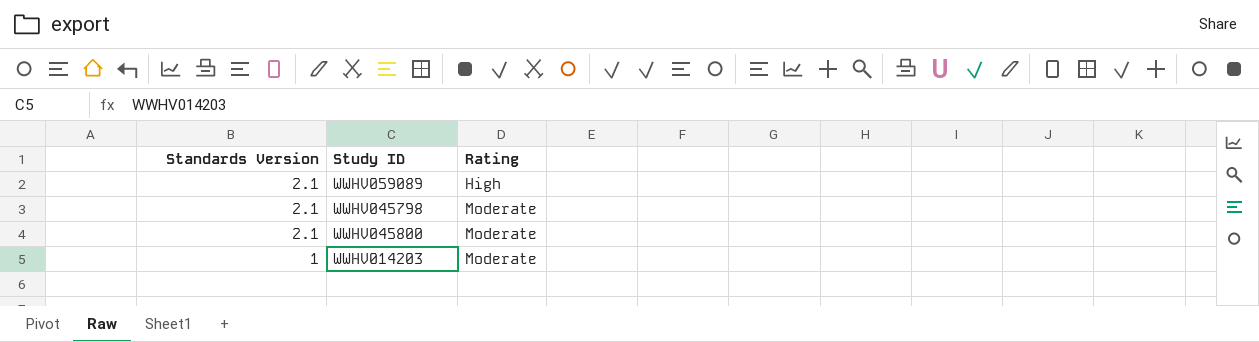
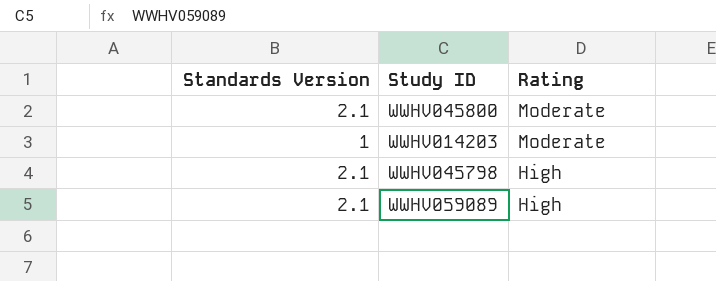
row order: Standards Version descending -> Rating descending
WWHV045798 | Rating: Moderate -> High

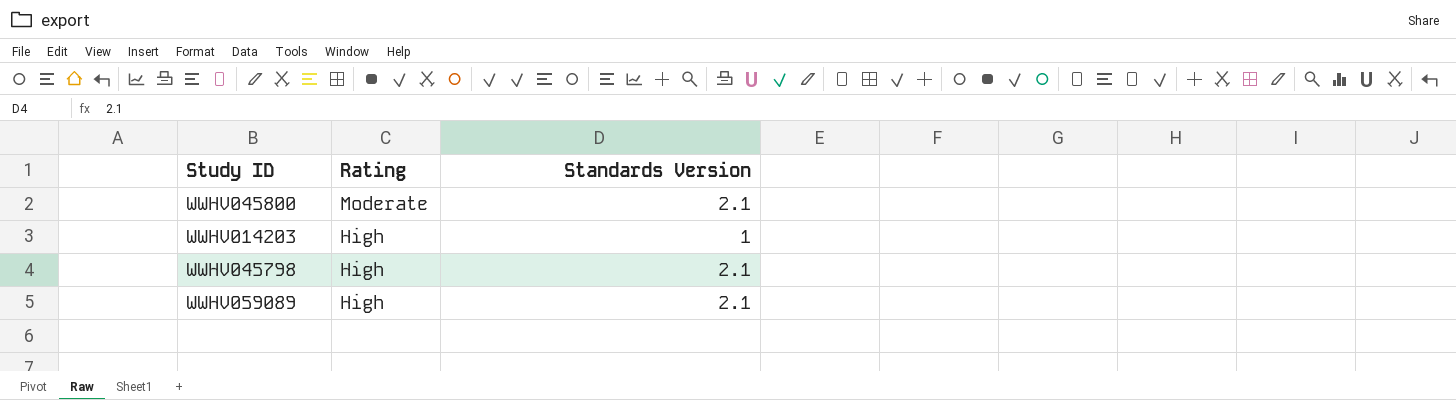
column Standards Version | position: 1 -> 3
WWHV014203 | Rating: Moderate -> High

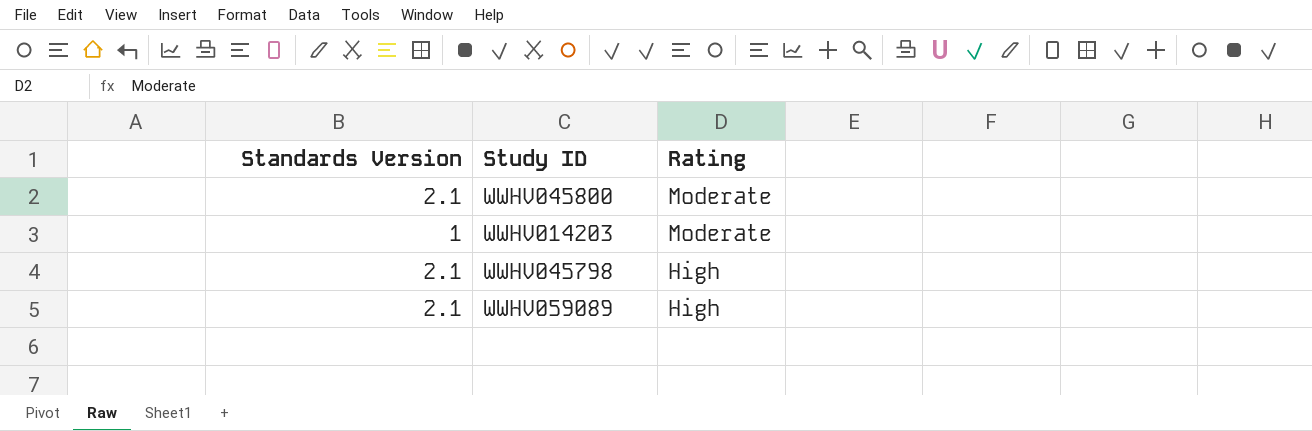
column Standards Version | position: 3 -> 1
WWHV014203 | Rating: High -> Moderate

